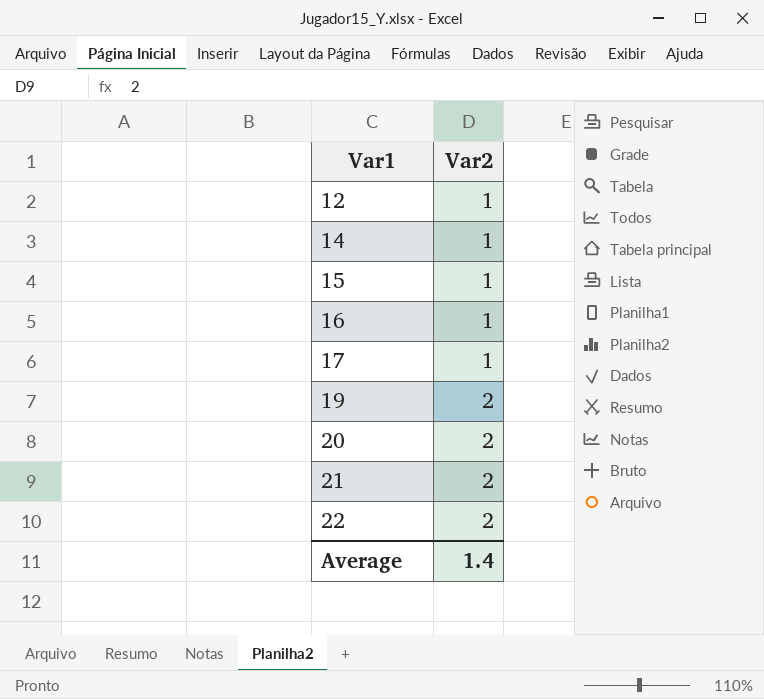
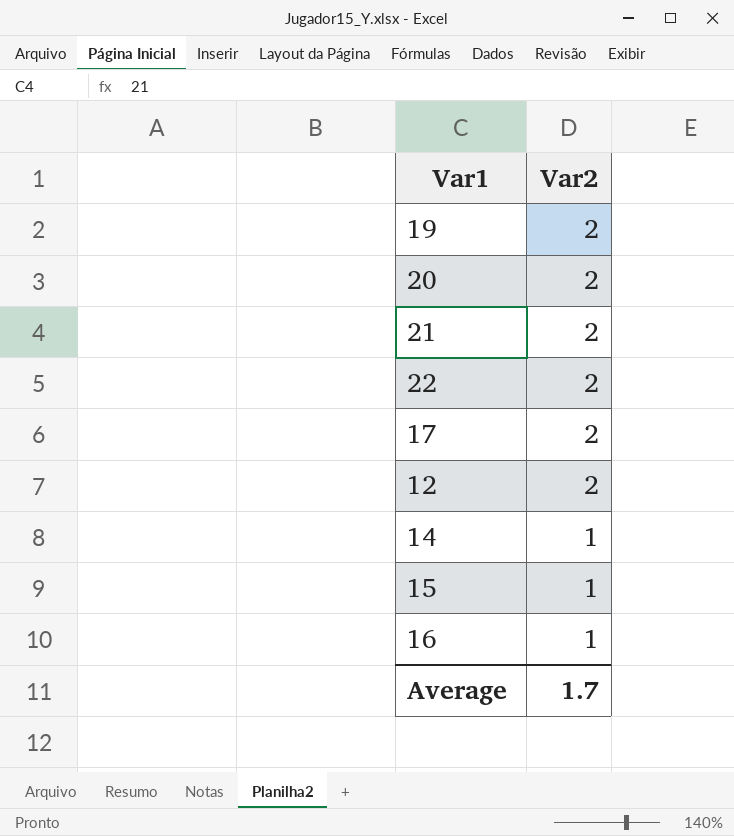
row order: Var1 ascending -> Var2 descending
17 | Var2: 1 -> 2
12 | Var2: 1 -> 2
Average | Var2: 1.4 -> 1.7

